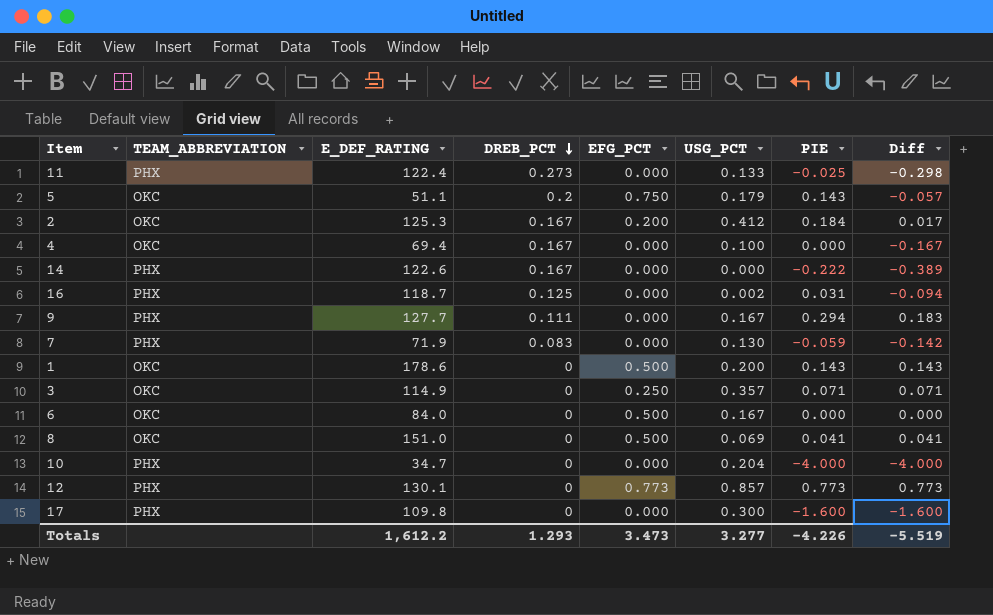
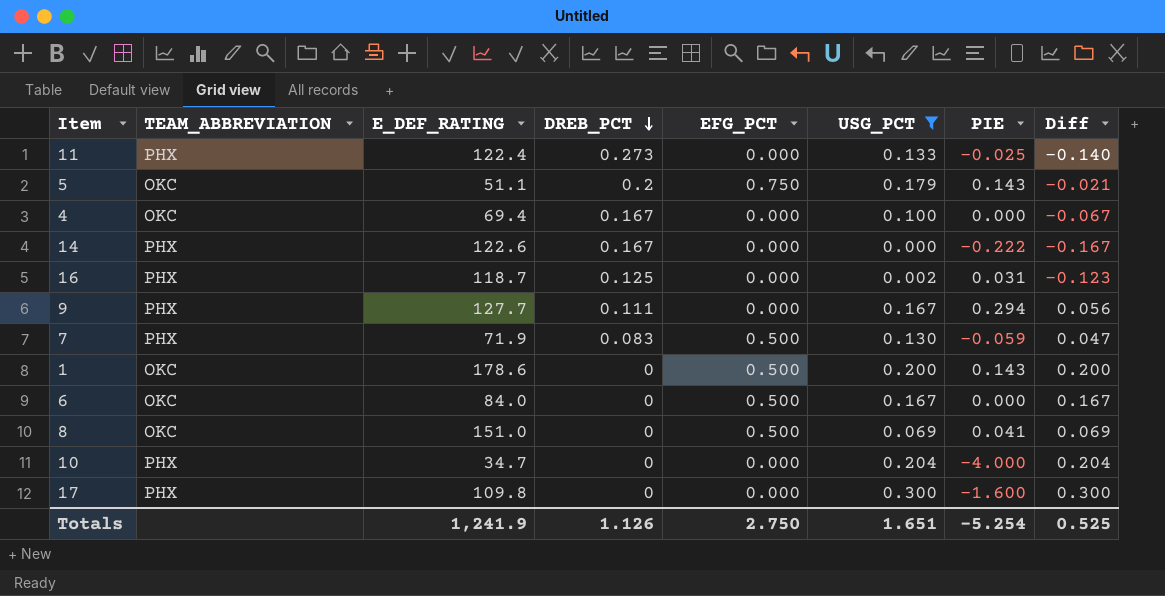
filter: none -> USG_PCT <= 0.300
column Diff | formula: [PIE] - [DREB_PCT] -> [USG_PCT] - [DREB_PCT]
7 | EFG_PCT: 0.000 -> 0.500
Totals | E_DEF_RATING: 1,612.2 -> 1,241.9
Totals | DREB_PCT: 1.293 -> 1.126
Totals | EFG_PCT: 3.473 -> 2.750
Totals | USG_PCT: 3.277 -> 1.651
Totals | PIE: -4.226 -> -5.254
Totals | Diff: -5.519 -> 0.525

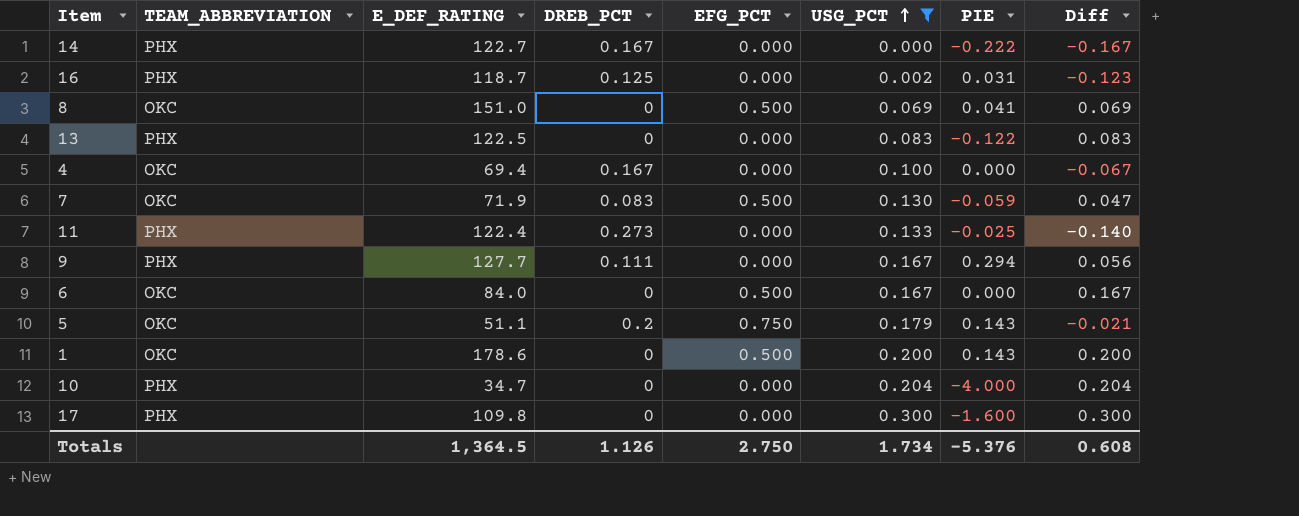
row order: DREB_PCT descending -> USG_PCT ascending
14 | E_DEF_RATING: 122.6 -> 122.7
row 13: none -> PHX | 122.5 | 0 | 0.000 | 0.083 | -0.122 | 0.083
7 | TEAM_ABBREVIATION: PHX -> OKC
Totals | E_DEF_RATING: 1,241.9 -> 1,364.5
Totals | USG_PCT: 1.651 -> 1.734
Totals | PIE: -5.254 -> -5.376
Totals | Diff: 0.525 -> 0.608

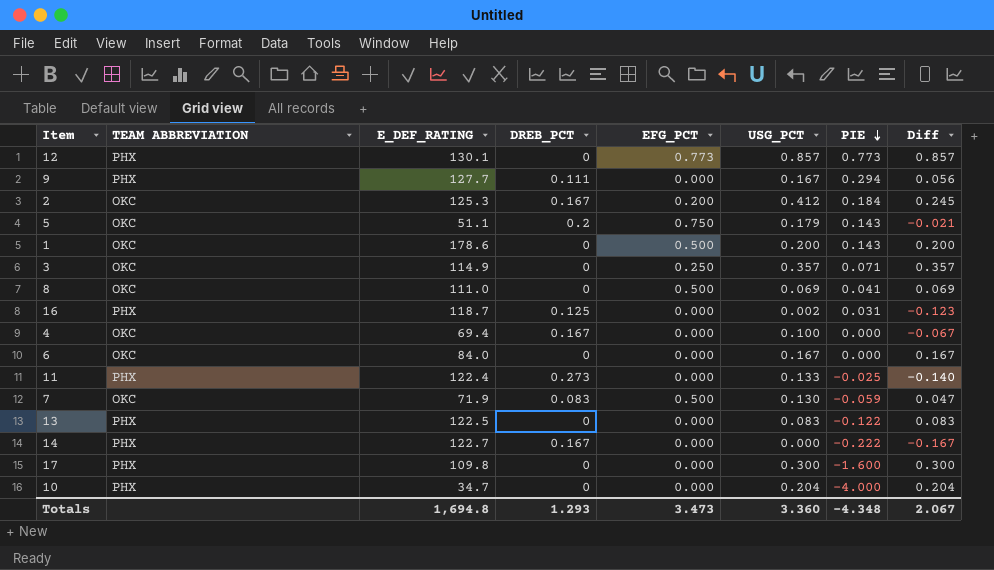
filter: USG_PCT <= 0.300 -> none
row order: USG_PCT ascending -> PIE descending
column name: TEAM_ABBREVIATION -> TEAM ABBREVIATION
8 | E_DEF_RATING: 151.0 -> 111.0
6 | EFG_PCT: 0.500 -> 0.000
Totals | E_DEF_RATING: 1,364.5 -> 1,694.8
Totals | DREB_PCT: 1.126 -> 1.293
Totals | EFG_PCT: 2.750 -> 3.473
Totals | USG_PCT: 1.734 -> 3.360
Totals | PIE: -5.376 -> -4.348
Totals | Diff: 0.608 -> 2.067

